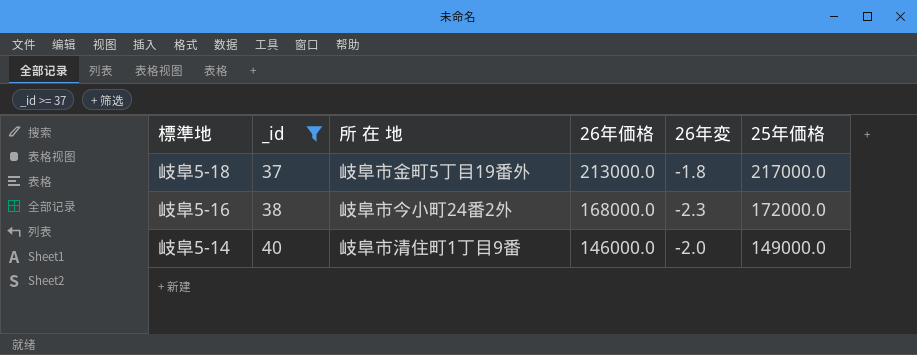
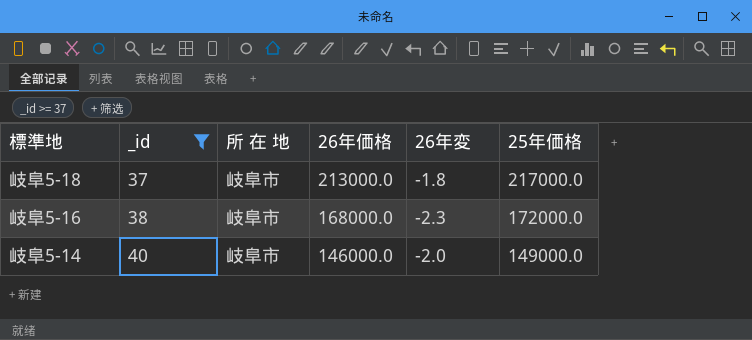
岐阜5-18 | 所 在 地: 岐阜市金町5丁目19番外 -> 岐阜市
岐阜5-16 | 所 在 地: 岐阜市今小町24番2外 -> 岐阜市
岐阜5-14 | 所 在 地: 岐阜市清住町1丁目9番 -> 岐阜市

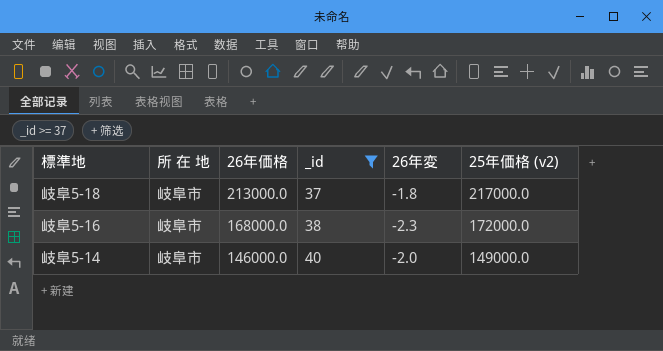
column _id | position: 2 -> 4
column name: 25年価格 -> 25年価格 (v2)

